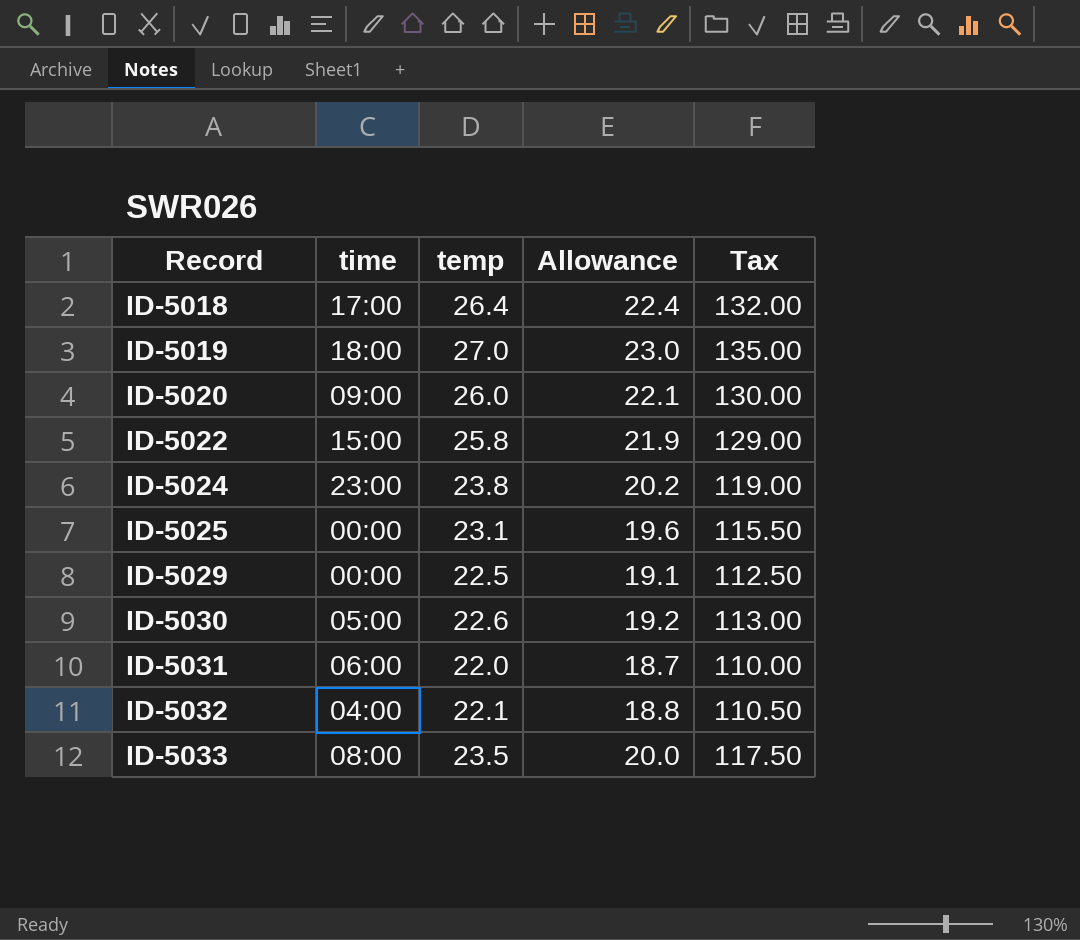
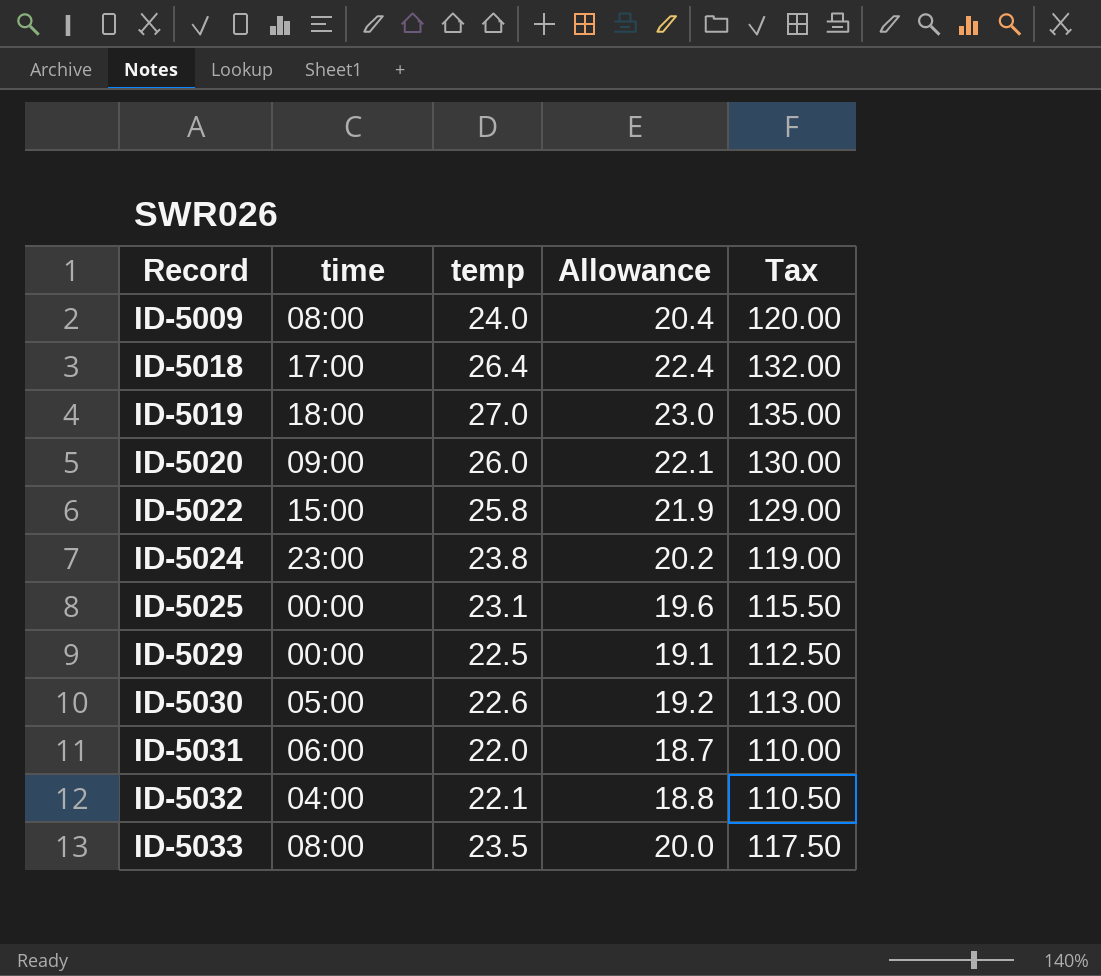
row ID-5009: none -> 08:00 | 24.0 | 20.4 | 120.00

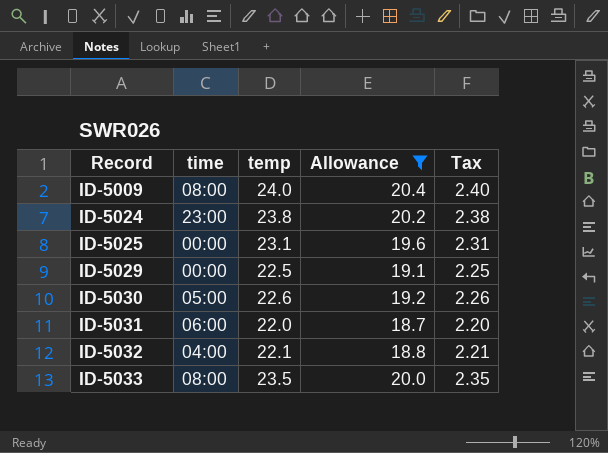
filter: none -> Allowance <= 20.4
column Tax | formula: [temp] * 5 -> [temp] * 0.1

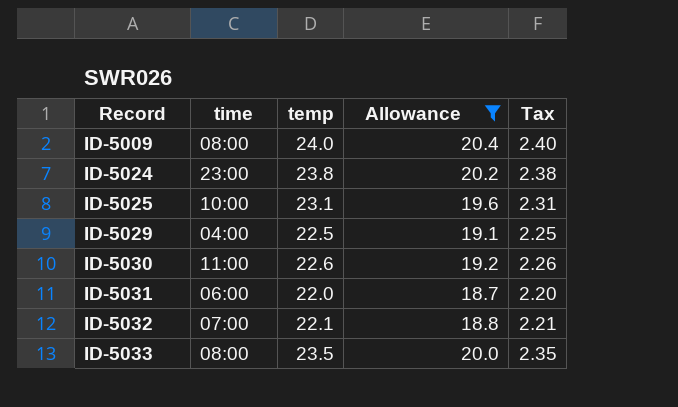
ID-5025 | time: 00:00 -> 10:00
ID-5029 | time: 00:00 -> 04:00
ID-5030 | time: 05:00 -> 11:00
ID-5032 | time: 04:00 -> 07:00

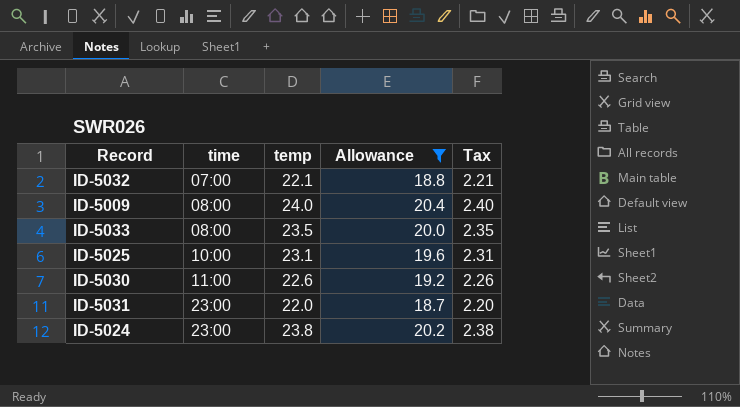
row order: Record ascending -> time ascending
row ID-5029: 04:00 | 22.5 | 19.1 | 2.25 -> none
ID-5031 | time: 06:00 -> 23:00

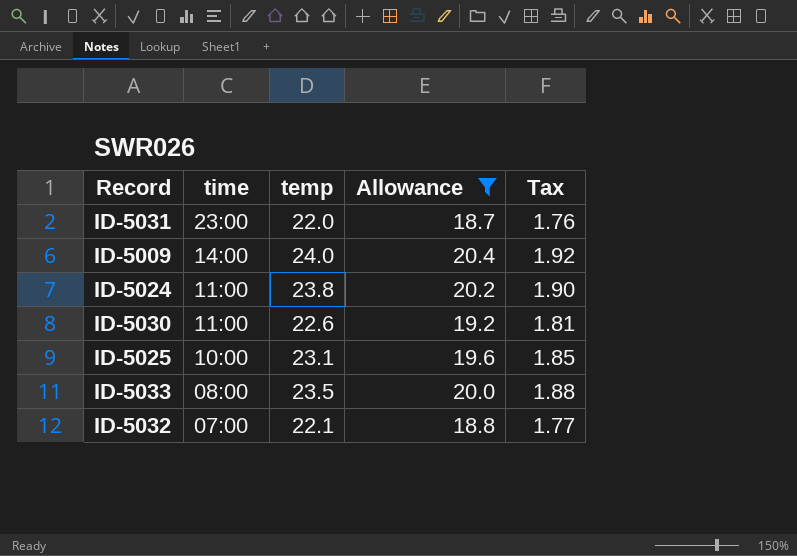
row order: time ascending -> time descending
column Tax | formula: [temp] * 0.1 -> [temp] * 0.08
ID-5009 | time: 08:00 -> 14:00
ID-5024 | time: 23:00 -> 11:00

